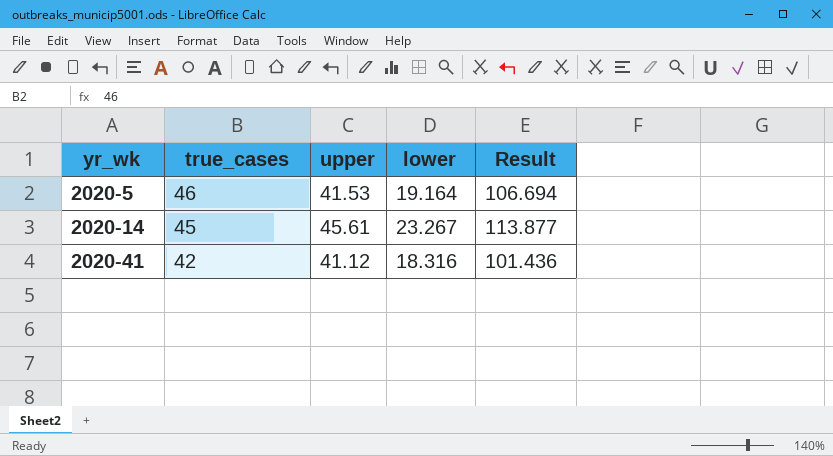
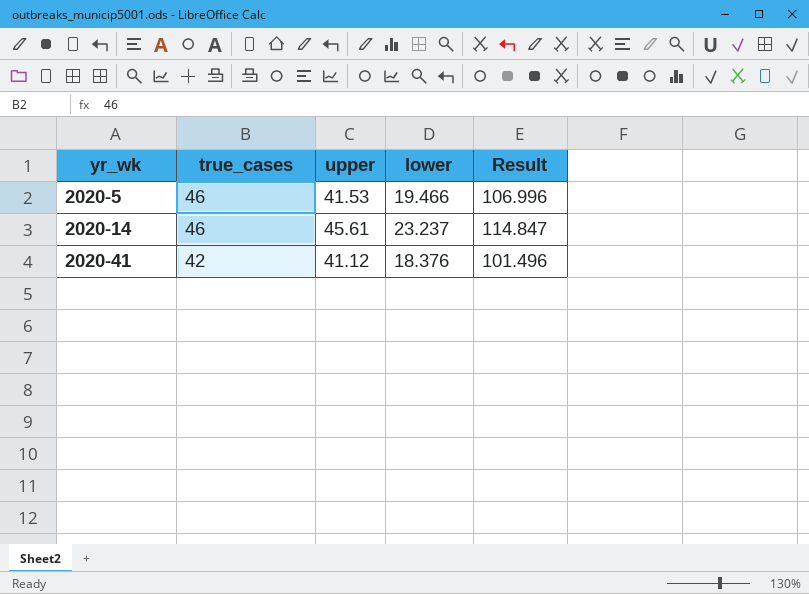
2020-5 | lower: 19.164 -> 19.466
2020-5 | Result: 106.694 -> 106.996
2020-14 | true_cases: 45 -> 46
2020-14 | lower: 23.267 -> 23.237
2020-14 | Result: 113.877 -> 114.847
2020-41 | lower: 18.316 -> 18.376
2020-41 | Result: 101.436 -> 101.496

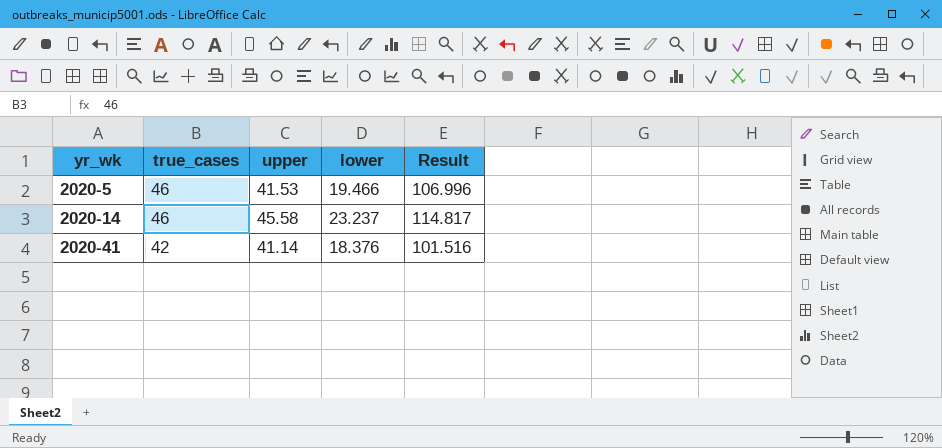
2020-14 | upper: 45.61 -> 45.58
2020-14 | Result: 114.847 -> 114.817
2020-41 | upper: 41.12 -> 41.14
2020-41 | Result: 101.496 -> 101.516

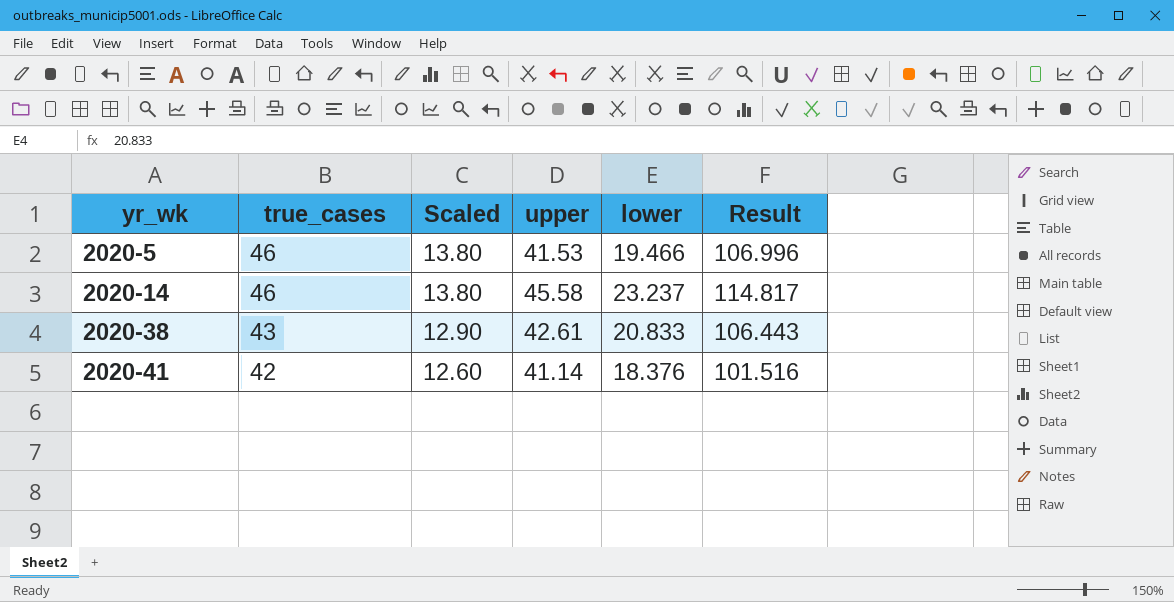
column Scaled | formula: none -> [true_cases] * 0.3
row 2020-38: none -> 43 | 12.90 | 42.61 | 20.833 | 106.443

